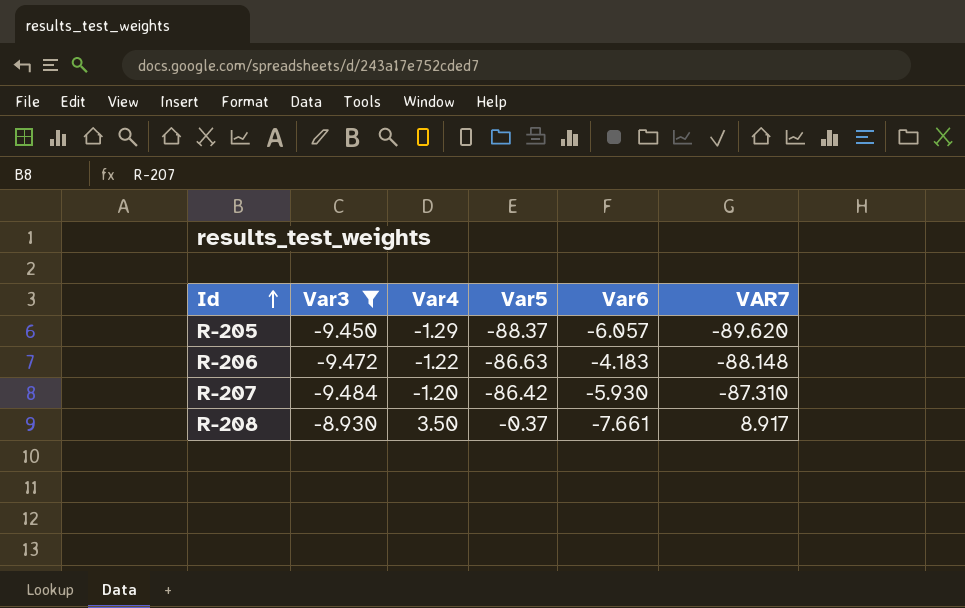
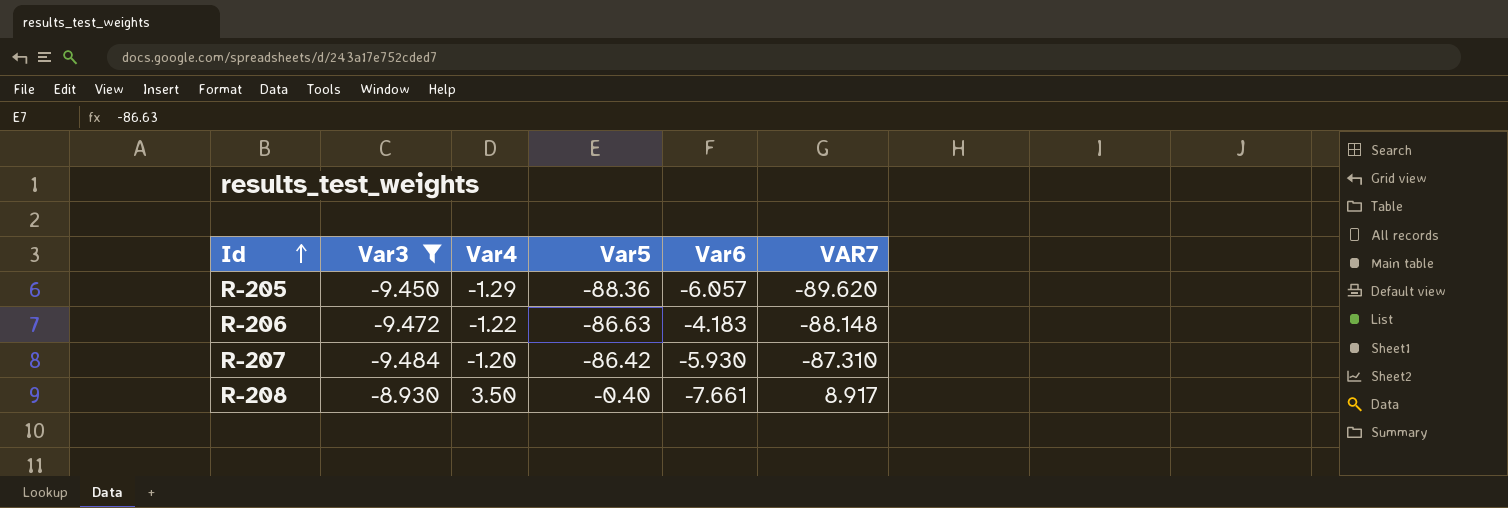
R-205 | Var5: -88.37 -> -88.36
R-208 | Var5: -0.37 -> -0.40

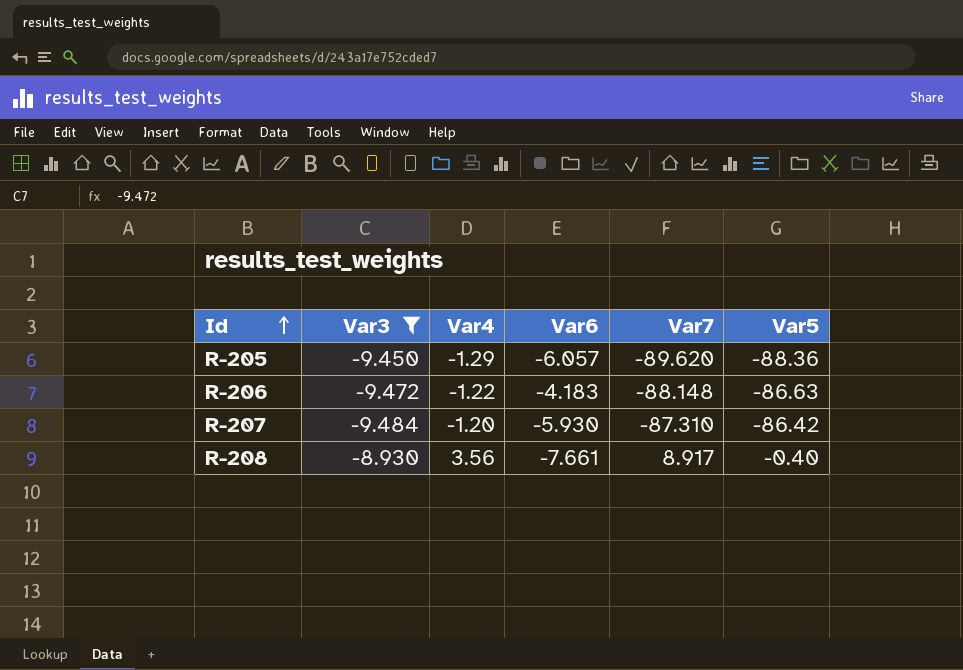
column name: VAR7 -> Var7
column Var5 | position: 4 -> 6
R-208 | Var4: 3.50 -> 3.56

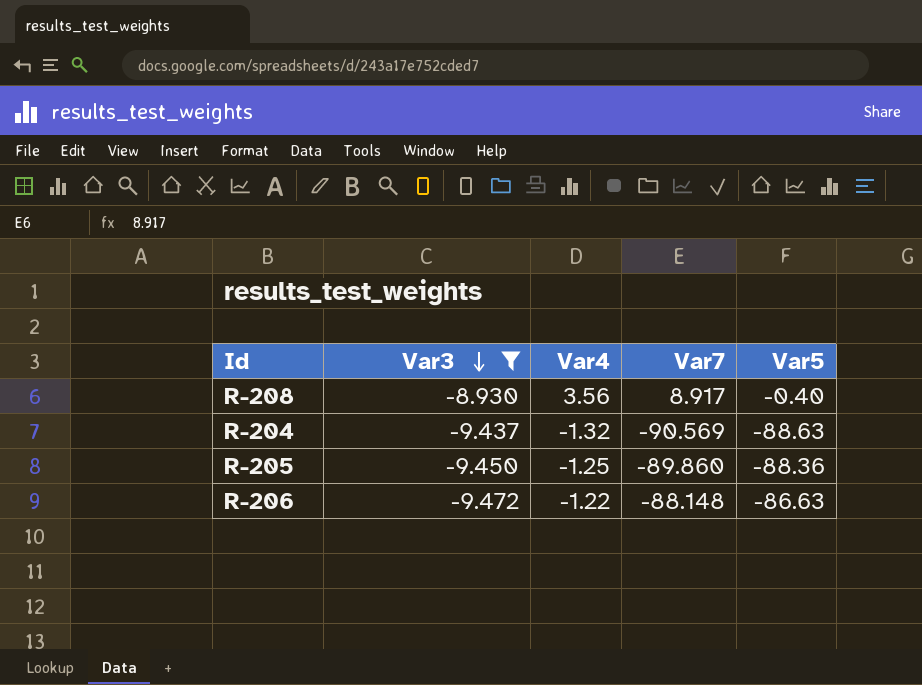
row order: Id ascending -> Var3 descending
column Var6 | position: 4 -> none
row R-207: -9.484 | -1.20 | -5.930 | -87.310 | -86.42 -> none
row R-204: none -> -9.437 | -1.32 | -90.569 | -88.63
R-205 | Var4: -1.29 -> -1.25
R-205 | Var7: -89.620 -> -89.860

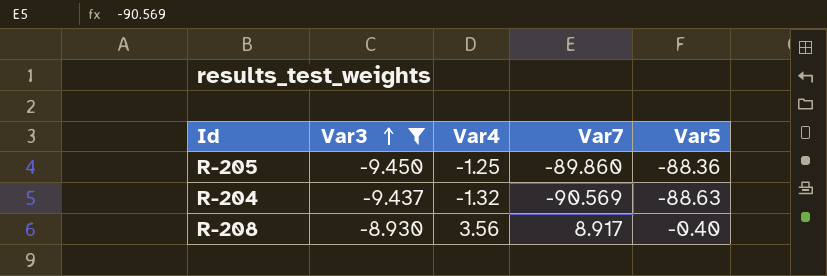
row order: Var3 descending -> Var3 ascending
row R-206: -9.472 | -1.22 | -88.148 | -86.63 -> none

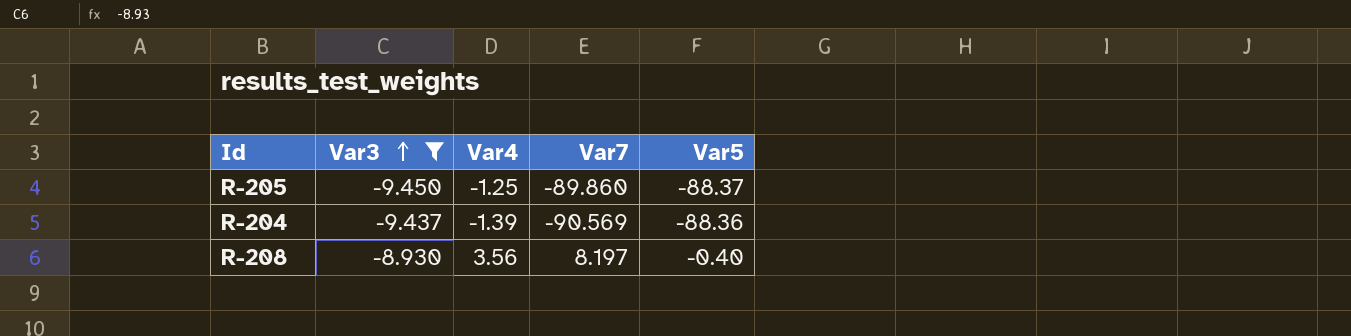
R-205 | Var5: -88.36 -> -88.37
R-204 | Var4: -1.32 -> -1.39
R-204 | Var5: -88.63 -> -88.36
R-208 | Var7: 8.917 -> 8.197

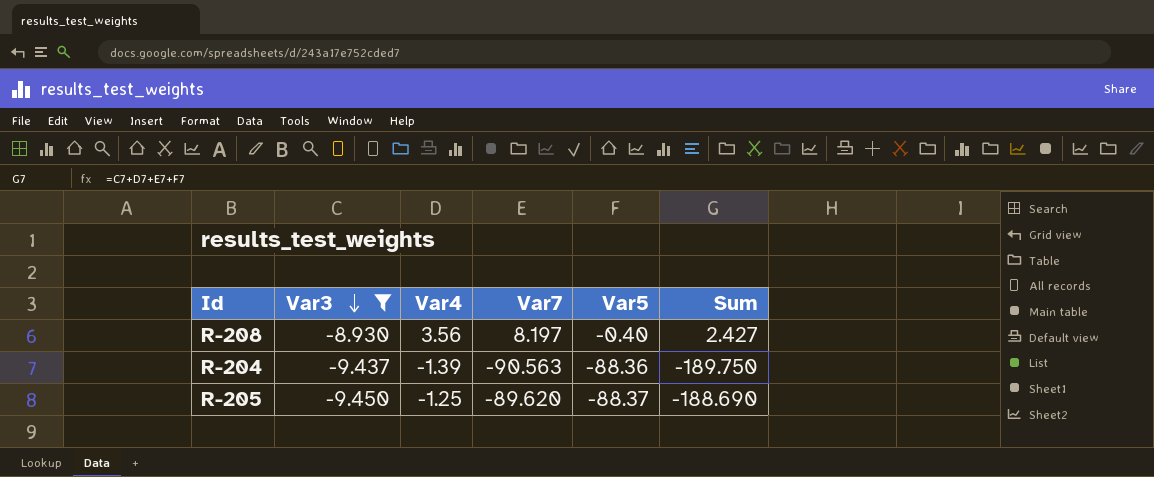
row order: Var3 ascending -> Var3 descending
column Sum | formula: none -> [Var3] + [Var4] + [Var7] + [Var5]
R-204 | Var7: -90.569 -> -90.563
R-205 | Var7: -89.860 -> -89.620

